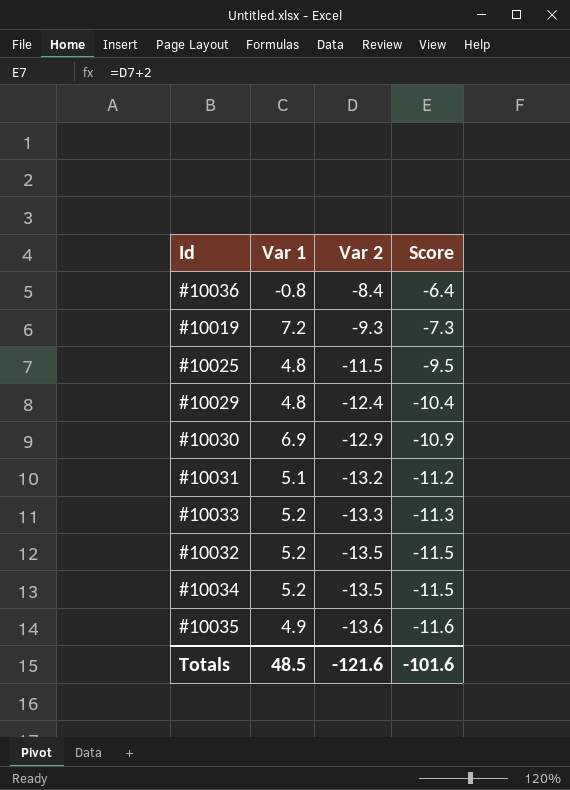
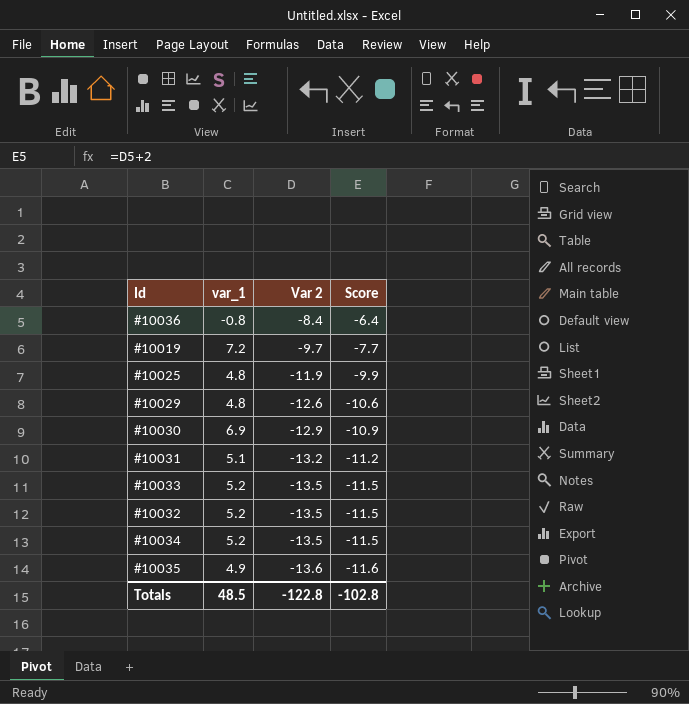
column name: Var 1 -> var_1
#10019 | Var 2: -9.3 -> -9.7
#10019 | Score: -7.3 -> -7.7
#10025 | Var 2: -11.5 -> -11.9
#10025 | Score: -9.5 -> -9.9
#10029 | Var 2: -12.4 -> -12.6
#10029 | Score: -10.4 -> -10.6
#10033 | Var 2: -13.3 -> -13.5
#10033 | Score: -11.3 -> -11.5
Totals | Var 2: -121.6 -> -122.8
Totals | Score: -101.6 -> -102.8

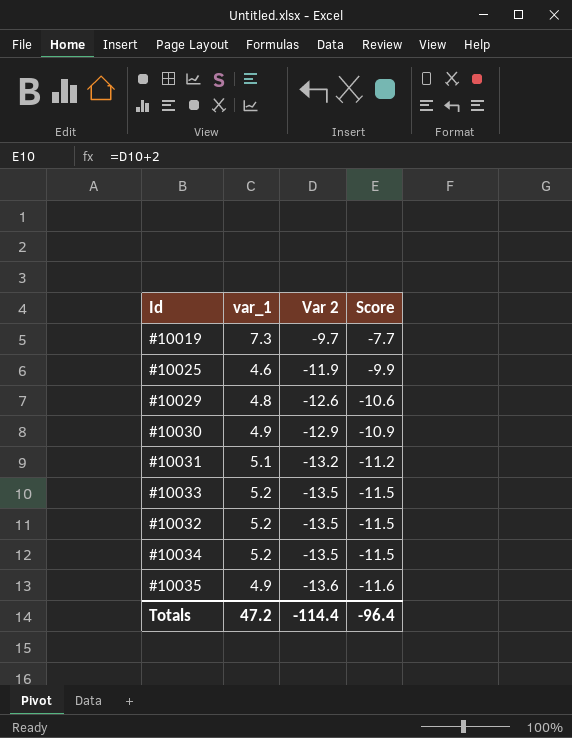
row #10036: -0.8 | -8.4 | -6.4 -> none
#10019 | var_1: 7.2 -> 7.3
#10025 | var_1: 4.8 -> 4.6
#10030 | var_1: 6.9 -> 4.9
Totals | var_1: 48.5 -> 47.2
Totals | Var 2: -122.8 -> -114.4
Totals | Score: -102.8 -> -96.4

